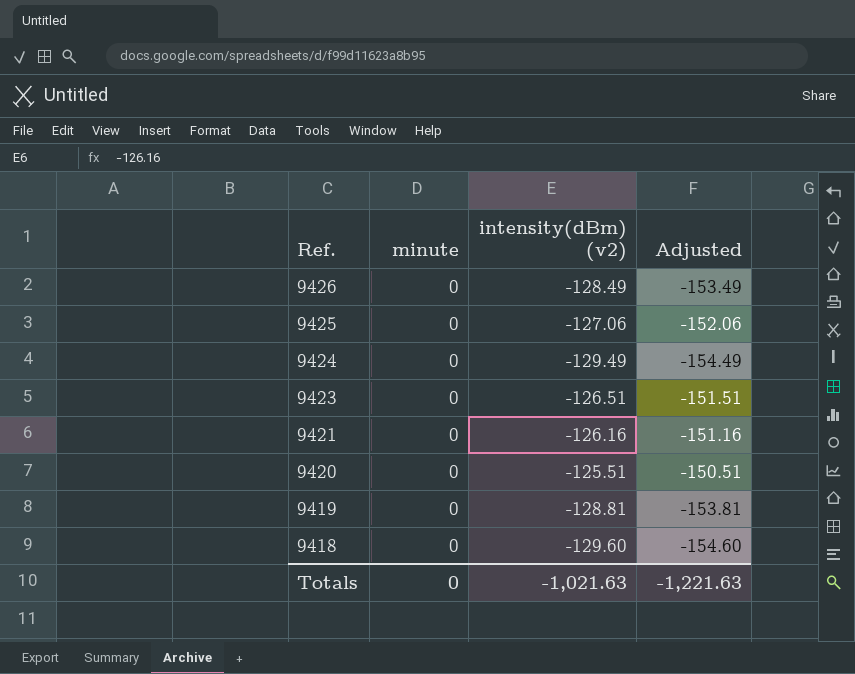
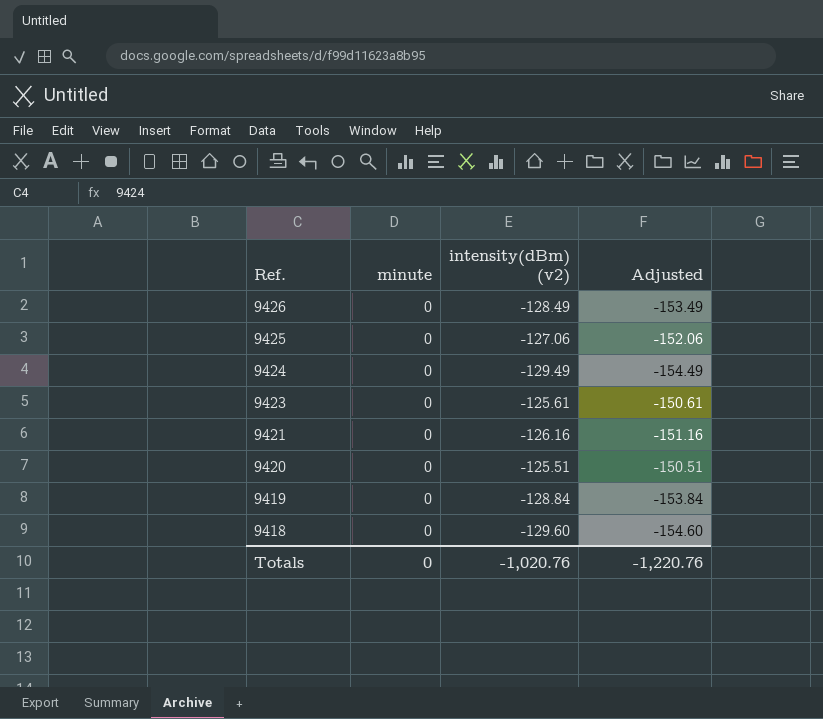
9423 | intensity(dBm) (v2): -126.51 -> -125.61
9423 | Adjusted: -151.51 -> -150.61
9419 | intensity(dBm) (v2): -128.81 -> -128.84
9419 | Adjusted: -153.81 -> -153.84
Totals | intensity(dBm) (v2): -1,021.63 -> -1,020.76
Totals | Adjusted: -1,221.63 -> -1,220.76

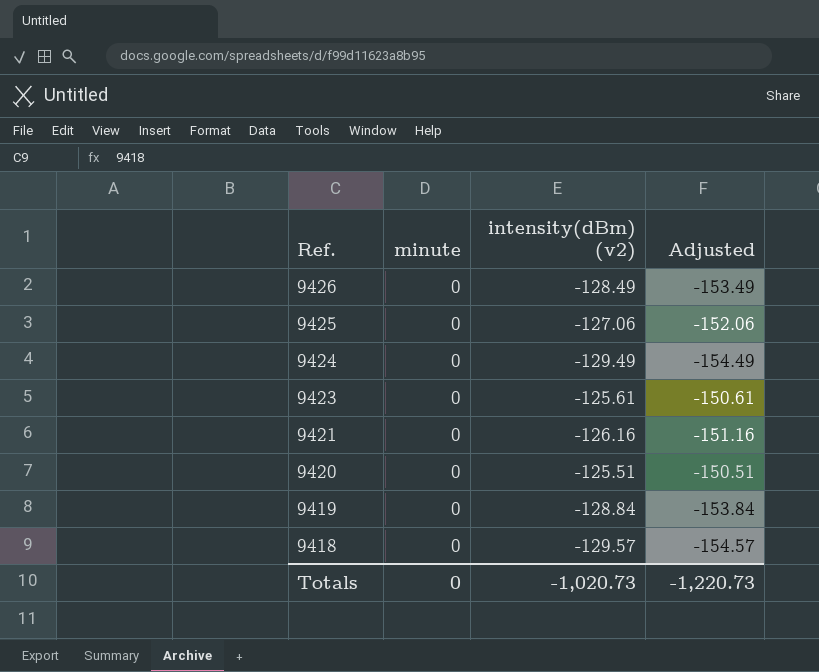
9418 | intensity(dBm) (v2): -129.60 -> -129.57
9418 | Adjusted: -154.60 -> -154.57
Totals | intensity(dBm) (v2): -1,020.76 -> -1,020.73
Totals | Adjusted: -1,220.76 -> -1,220.73

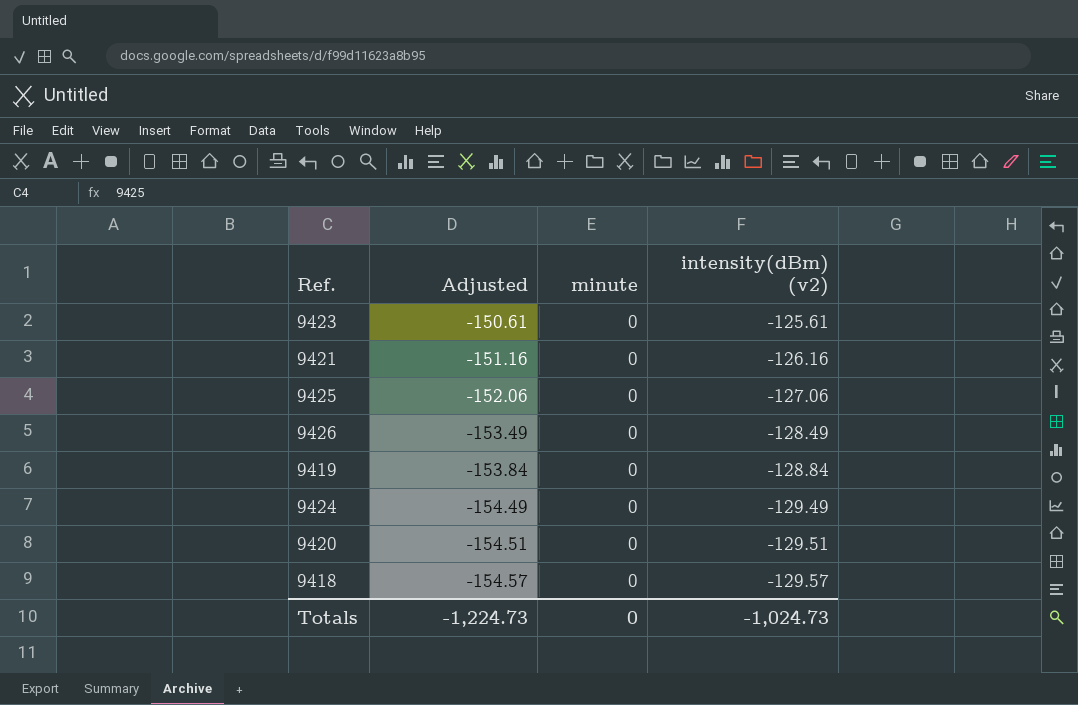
row order: Ref. descending -> Adjusted descending
column Adjusted | position: 4 -> 2
9420 | Adjusted: -150.51 -> -154.51
9420 | intensity(dBm) (v2): -125.51 -> -129.51
Totals | Adjusted: -1,220.73 -> -1,224.73
Totals | intensity(dBm) (v2): -1,020.73 -> -1,024.73

